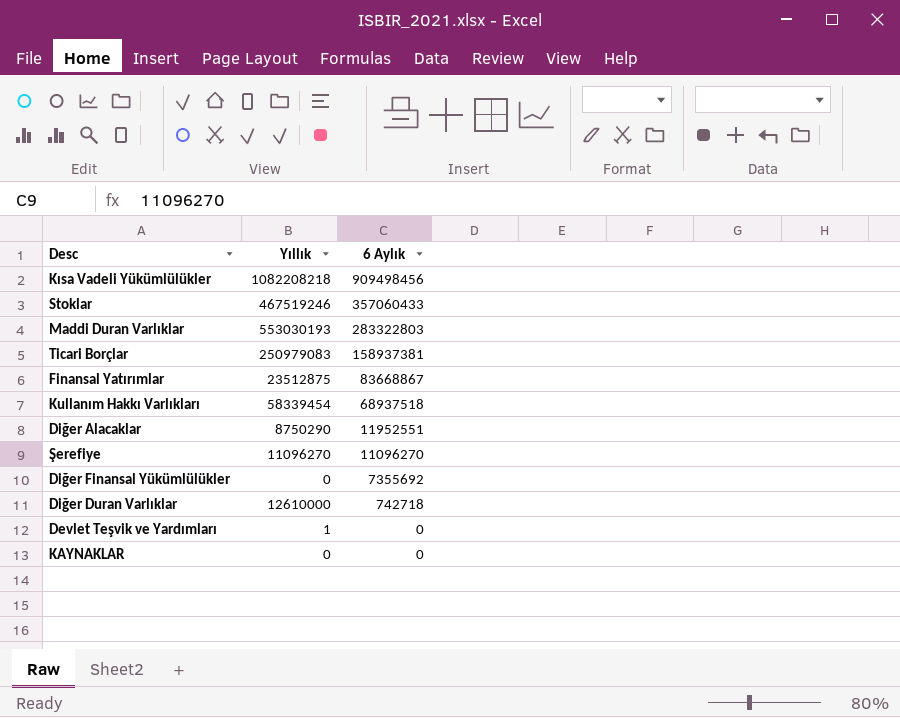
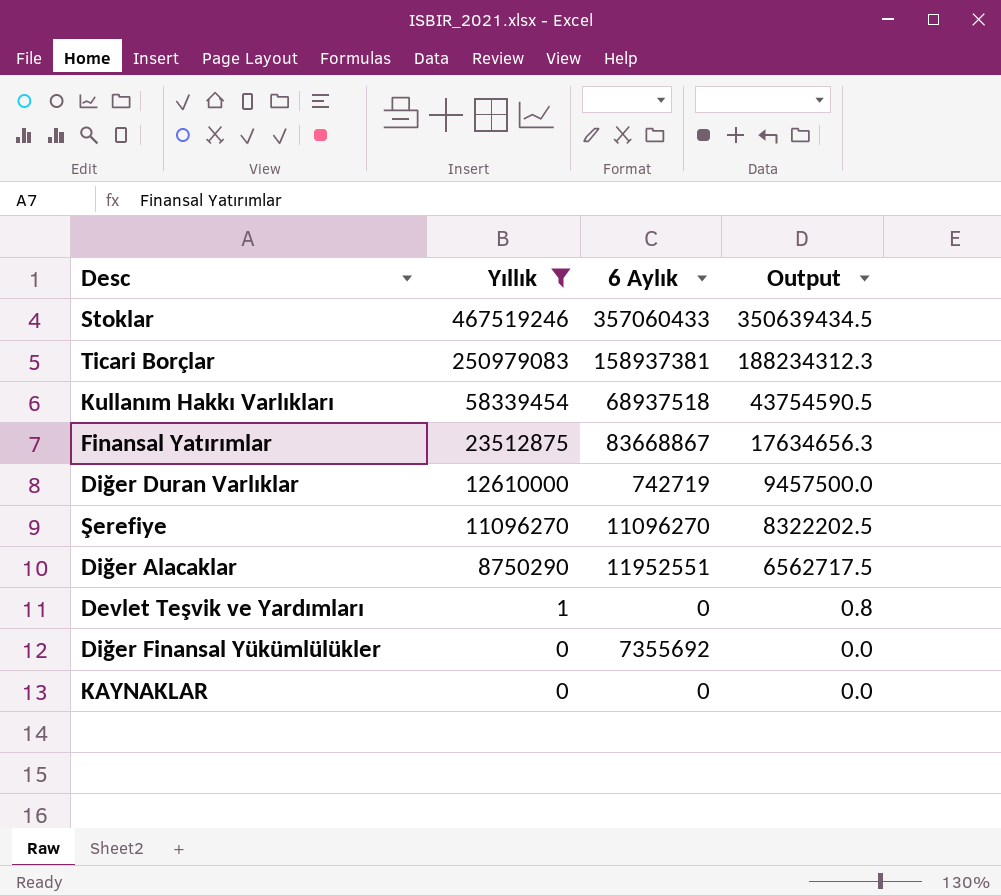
filter: none -> Yıllık <= 467519246
row order: 6 Aylık descending -> Yıllık descending
column Output | formula: none -> [Yıllık] * 0.75
Diğer Duran Varlıklar | 6 Aylık: 742718 -> 742719

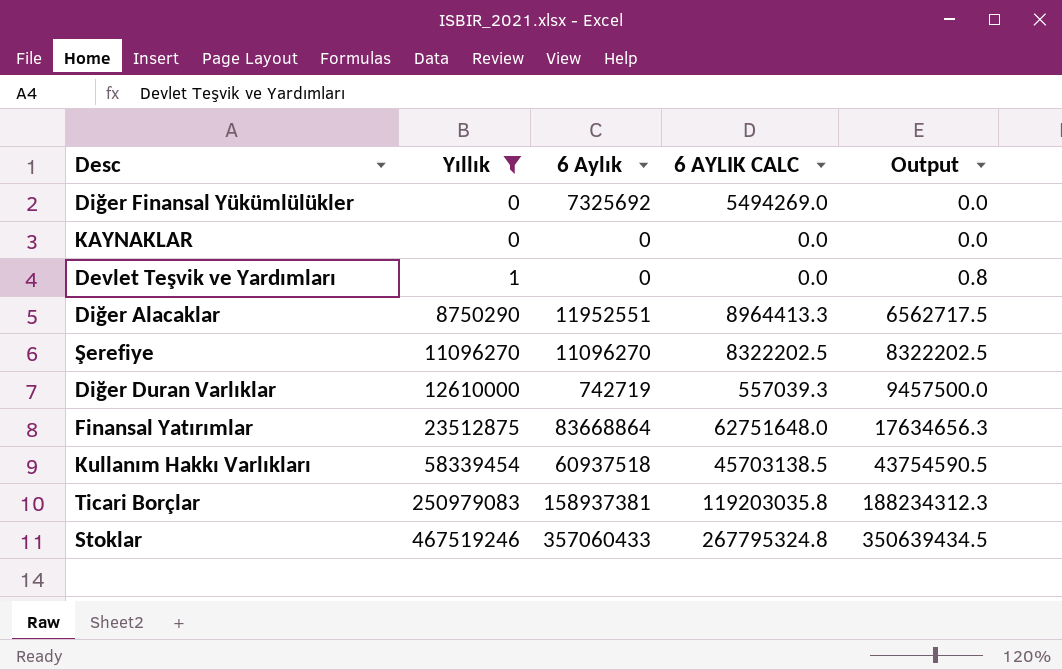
row order: Yıllık descending -> Yıllık ascending
column 6 AYLIK CALC | formula: none -> [6 Aylık] * 0.75
Diğer Finansal Yükümlülükler | 6 Aylık: 7355692 -> 7325692
Finansal Yatırımlar | 6 Aylık: 83668867 -> 83668864
Kullanım Hakkı Varlıkları | 6 Aylık: 68937518 -> 60937518

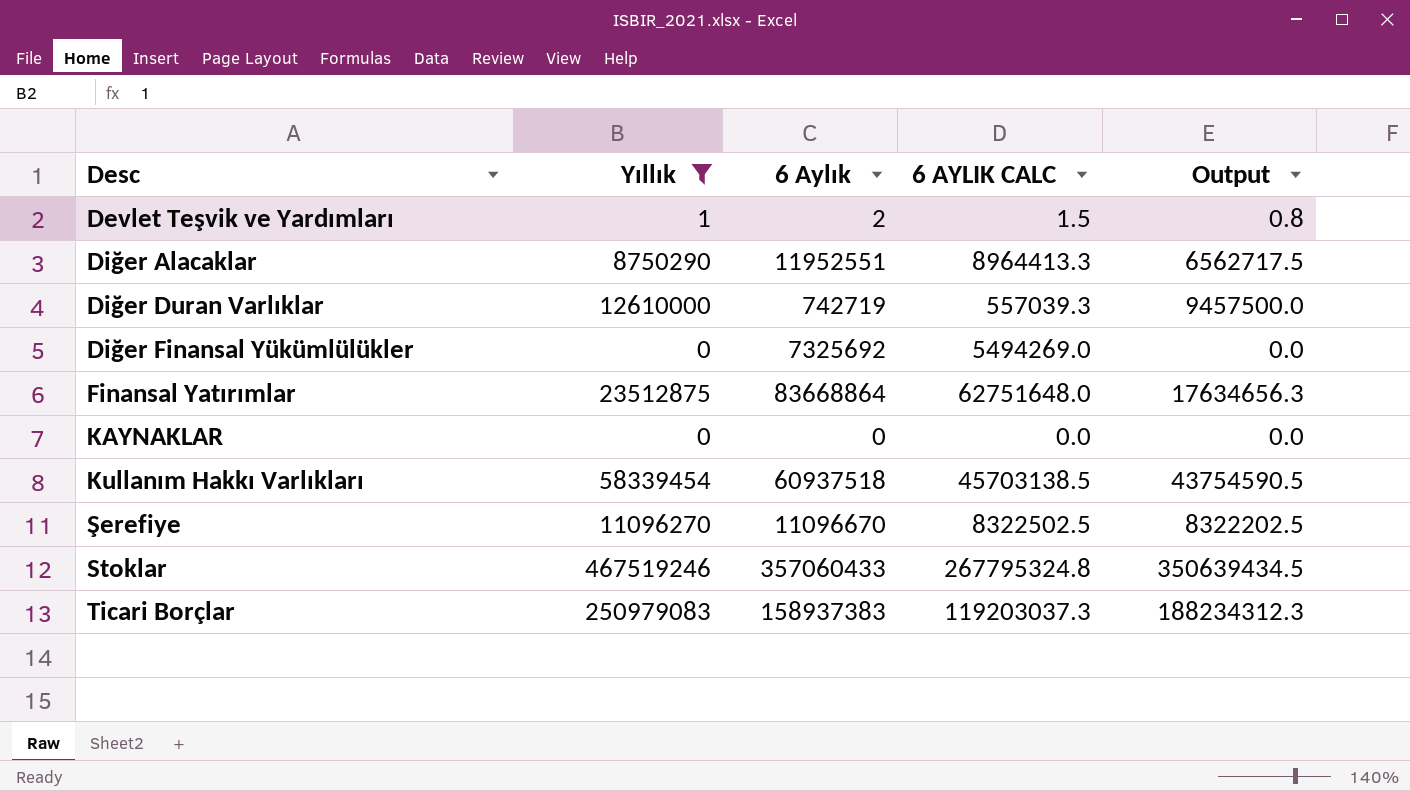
row order: Yıllık ascending -> Desc ascending
Devlet Teşvik ve Yardımları | 6 Aylık: 0 -> 2
Devlet Teşvik ve Yardımları | 6 AYLIK CALC: 0.0 -> 1.5
Şerefiye | 6 Aylık: 11096270 -> 11096670
Şerefiye | 6 AYLIK CALC: 8322202.5 -> 8322502.5
Ticari Borçlar | 6 Aylık: 158937381 -> 158937383
Ticari Borçlar | 6 AYLIK CALC: 119203035.8 -> 119203037.3

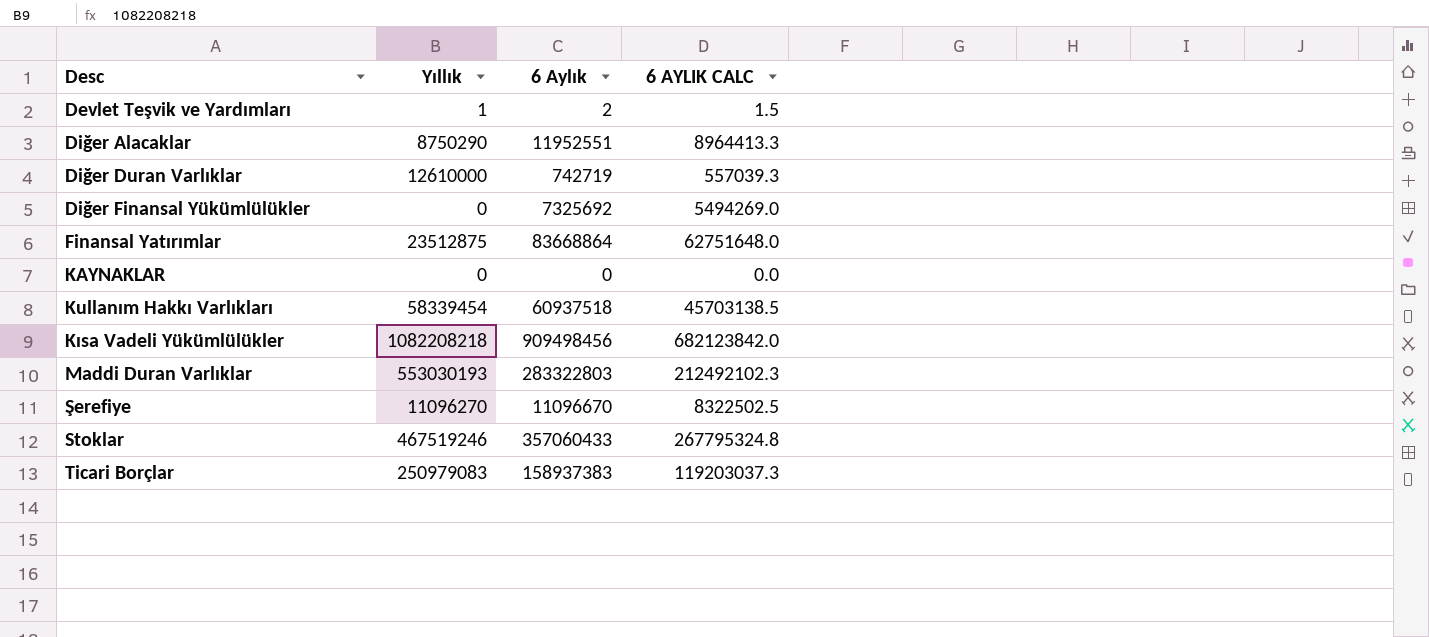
filter: Yıllık <= 467519246 -> none
column Output | formula: [Yıllık] * 0.75 -> none

